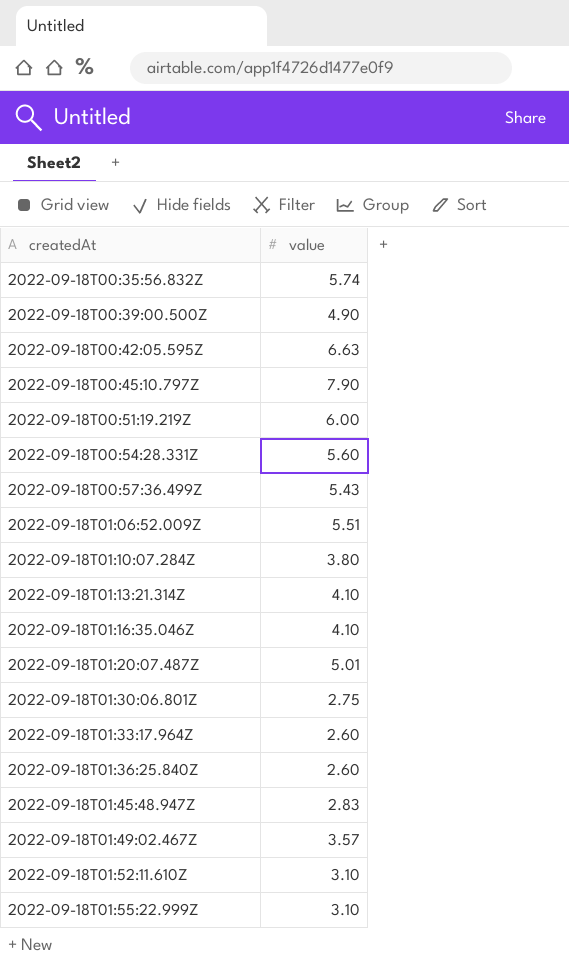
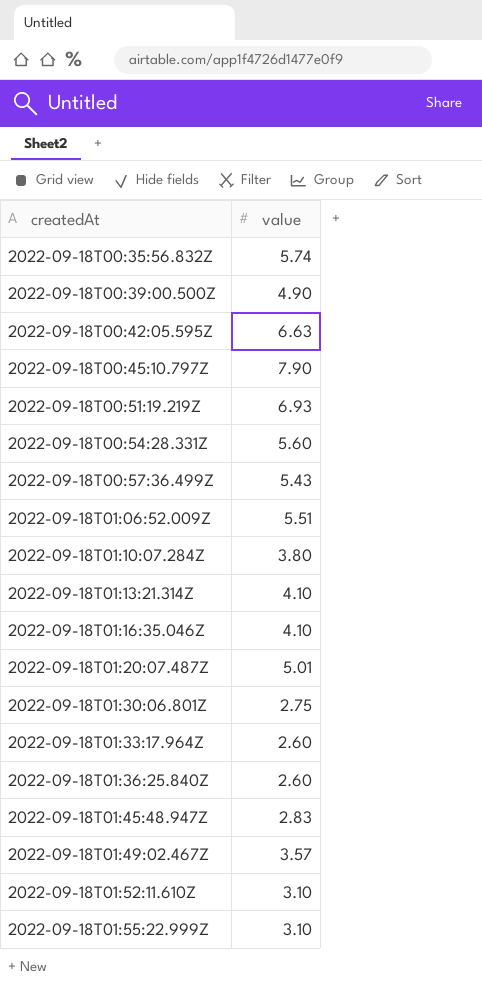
2022-09-18T00:51:19.219Z | value: 6.00 -> 6.93

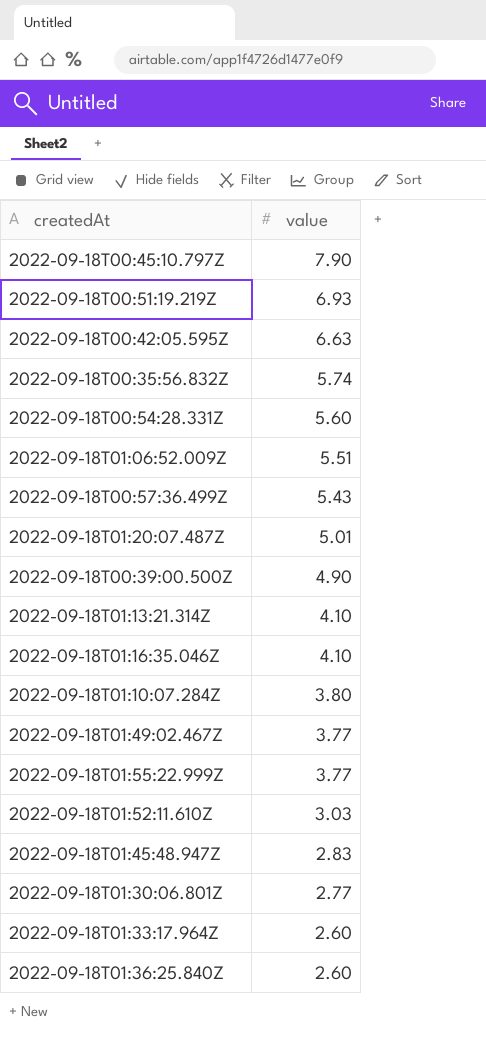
row order: createdAt ascending -> value descending
2022-09-18T01:49:02.467Z | value: 3.57 -> 3.77
2022-09-18T01:55:22.999Z | value: 3.10 -> 3.77
2022-09-18T01:52:11.610Z | value: 3.10 -> 3.03
2022-09-18T01:30:06.801Z | value: 2.75 -> 2.77

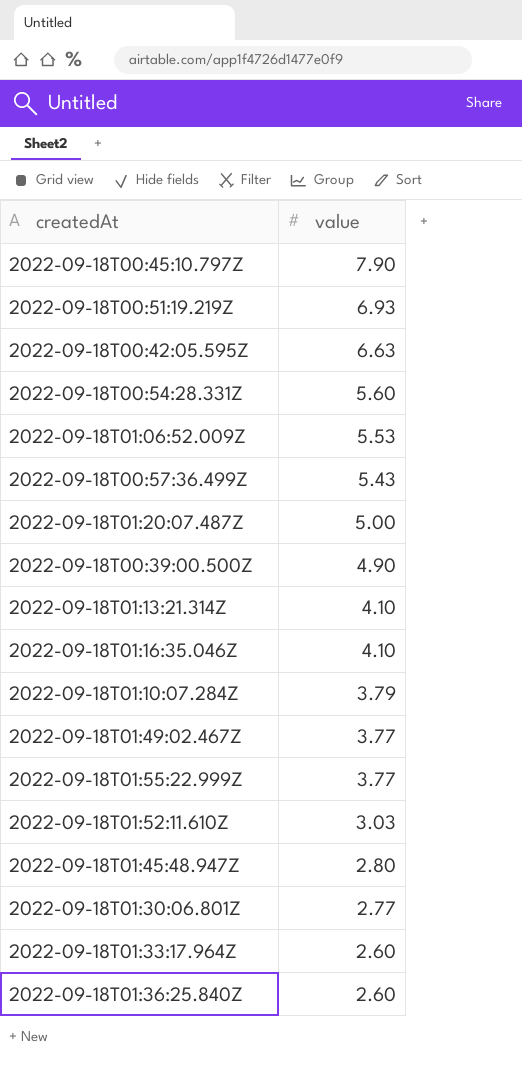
row 2022-09-18T00:35:56.832Z: 5.74 -> none
2022-09-18T01:06:52.009Z | value: 5.51 -> 5.53
2022-09-18T01:20:07.487Z | value: 5.01 -> 5.00
2022-09-18T01:10:07.284Z | value: 3.80 -> 3.79
2022-09-18T01:45:48.947Z | value: 2.83 -> 2.80

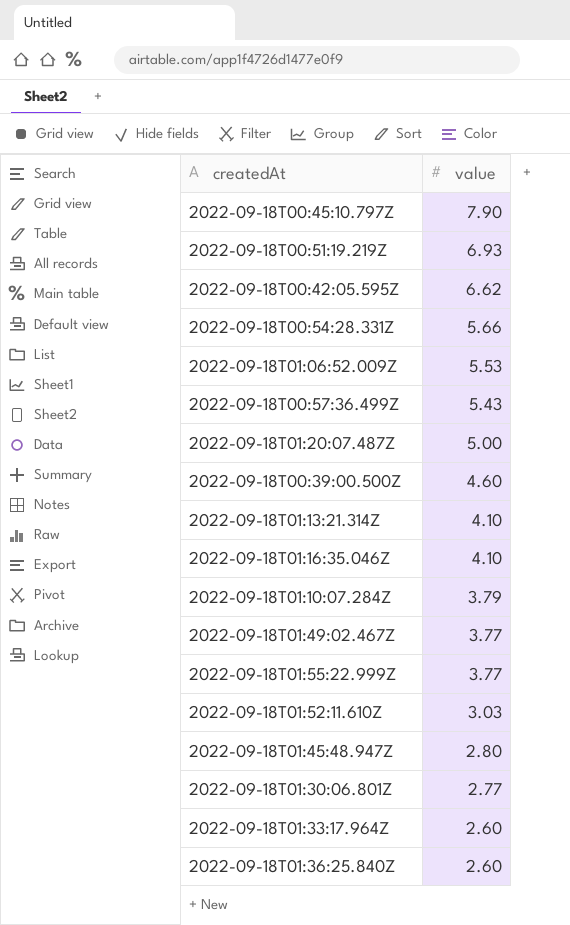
2022-09-18T00:42:05.595Z | value: 6.63 -> 6.62
2022-09-18T00:54:28.331Z | value: 5.60 -> 5.66
2022-09-18T00:39:00.500Z | value: 4.90 -> 4.60

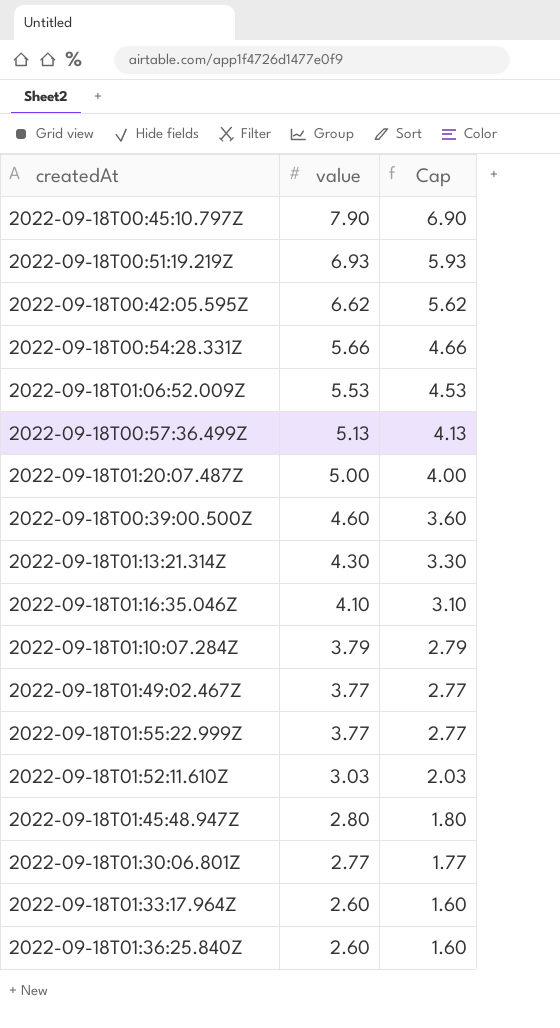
column Cap | formula: none -> [value] - 1
2022-09-18T00:57:36.499Z | value: 5.43 -> 5.13
2022-09-18T01:13:21.314Z | value: 4.10 -> 4.30

